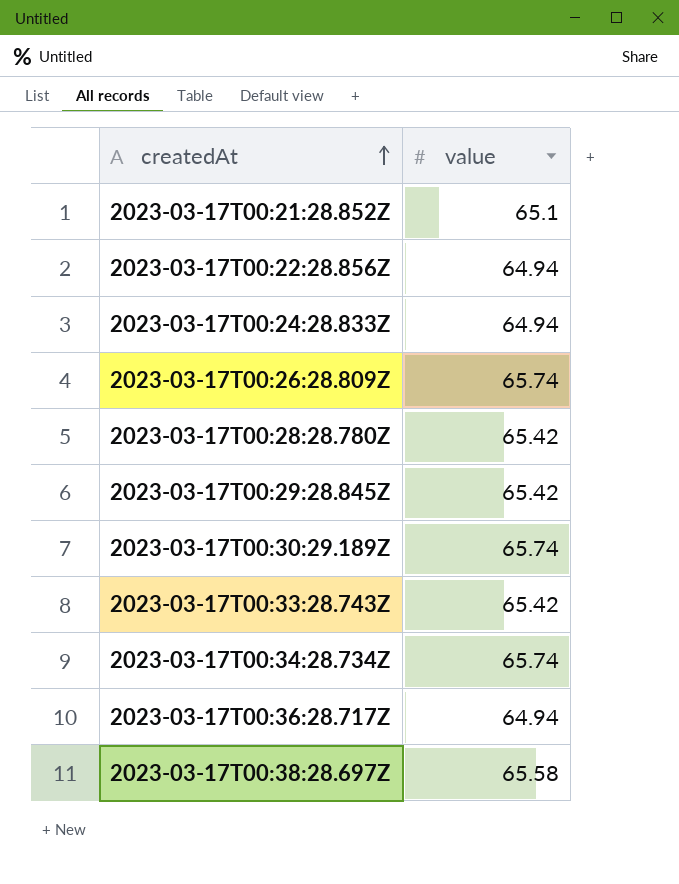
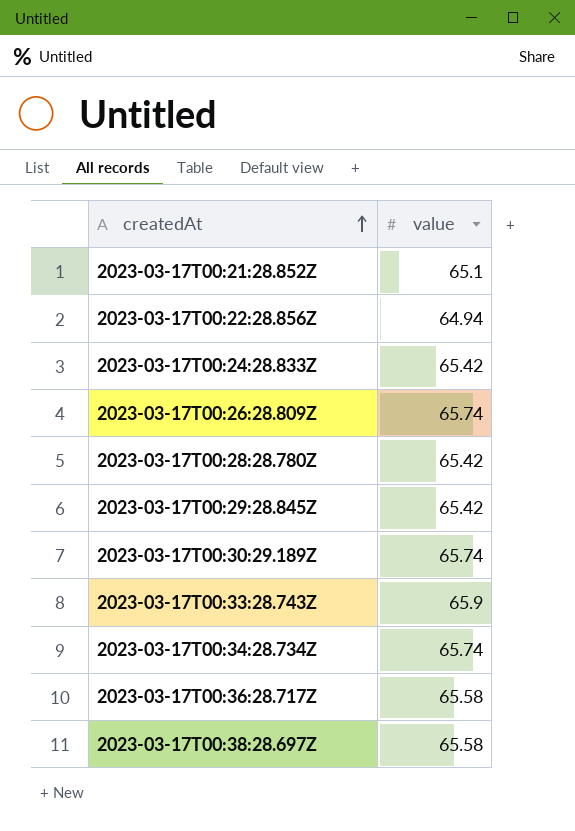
2023-03-17T00:24:28.833Z | value: 64.94 -> 65.42
2023-03-17T00:33:28.743Z | value: 65.42 -> 65.9
2023-03-17T00:36:28.717Z | value: 64.94 -> 65.58

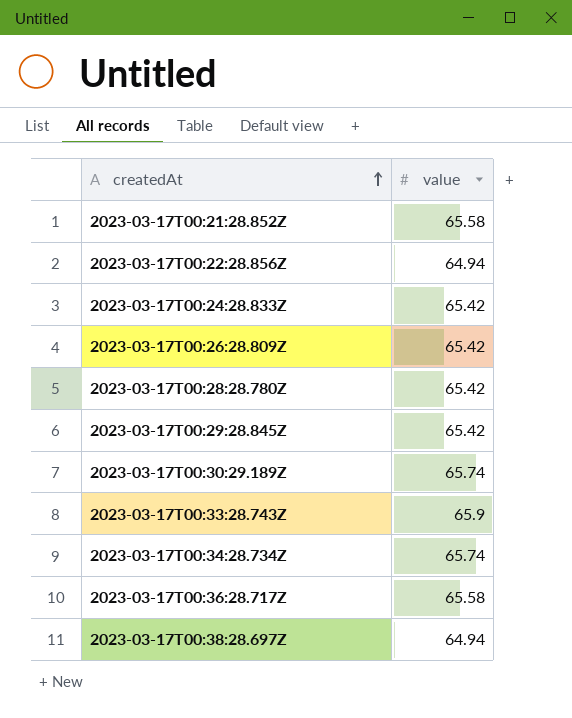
2023-03-17T00:21:28.852Z | value: 65.1 -> 65.58
2023-03-17T00:26:28.809Z | value: 65.74 -> 65.42
2023-03-17T00:38:28.697Z | value: 65.58 -> 64.94

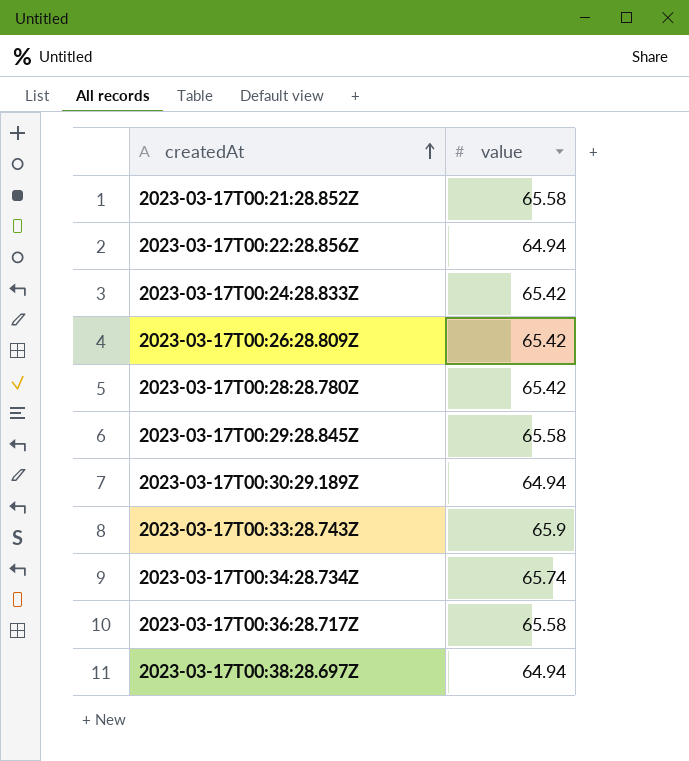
2023-03-17T00:29:28.845Z | value: 65.42 -> 65.58
2023-03-17T00:30:29.189Z | value: 65.74 -> 64.94

